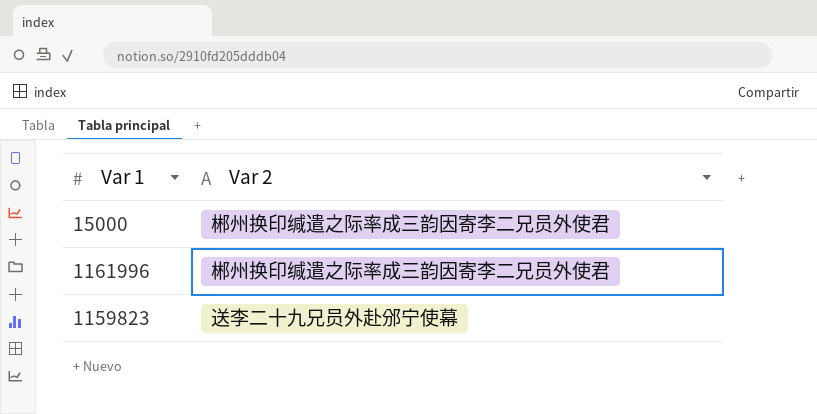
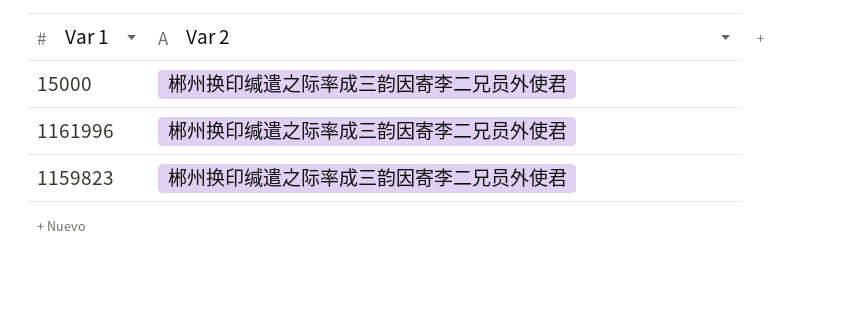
1159823 | Var 2: 送李二十九兄员外赴邠宁使幕 -> 郴州换印缄遣之际率成三韵因寄李二兄员外使君

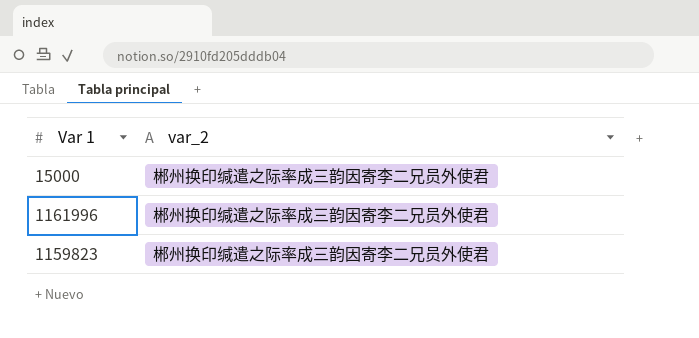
column name: Var 2 -> var_2

